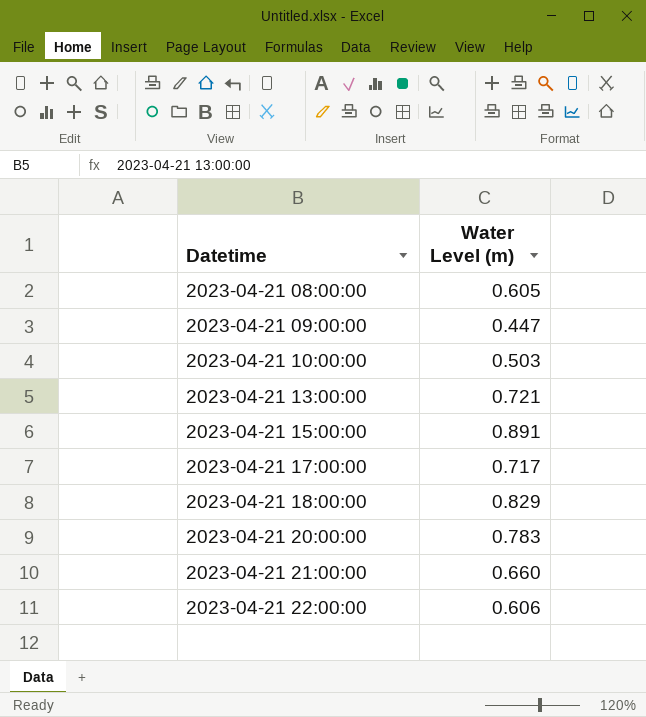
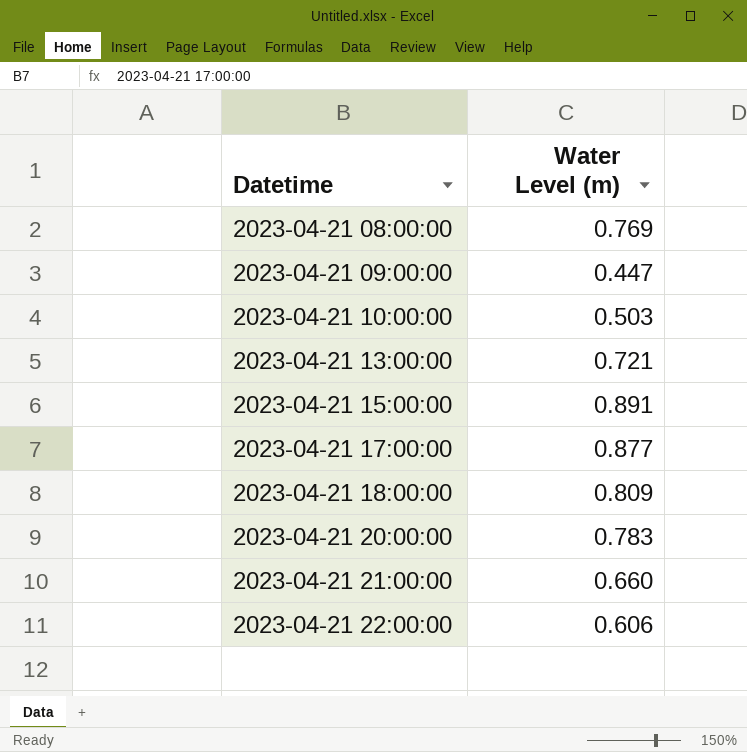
2023-04-21 08:00:00 | Water Level (m): 0.605 -> 0.769
2023-04-21 17:00:00 | Water Level (m): 0.717 -> 0.877
2023-04-21 18:00:00 | Water Level (m): 0.829 -> 0.809

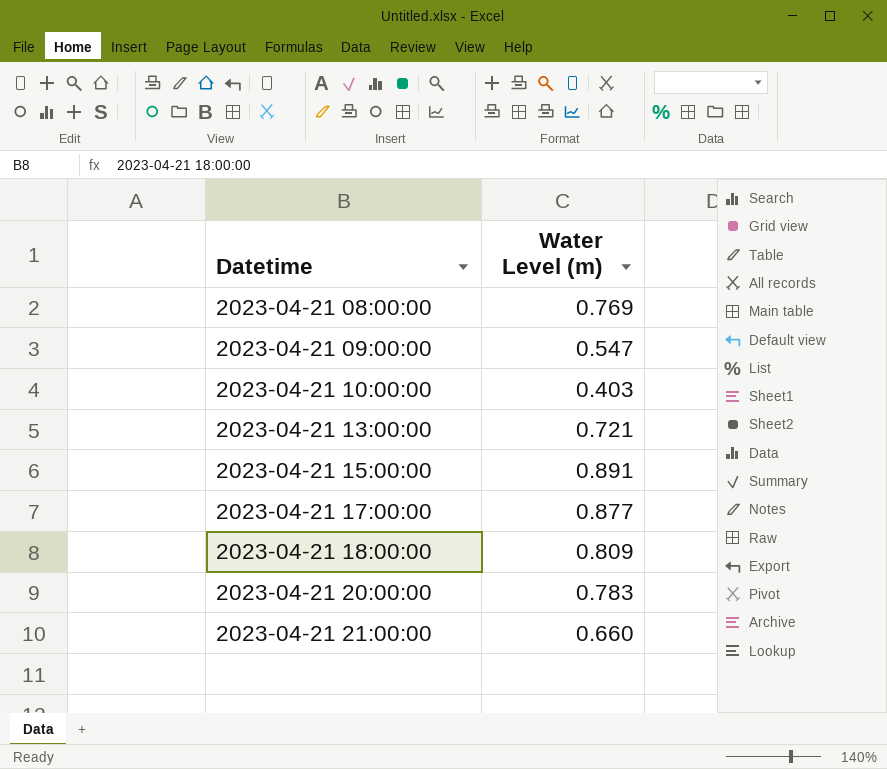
row 2023-04-21 22:00:00: 0.606 -> none
2023-04-21 09:00:00 | Water Level (m): 0.447 -> 0.547
2023-04-21 10:00:00 | Water Level (m): 0.503 -> 0.403

